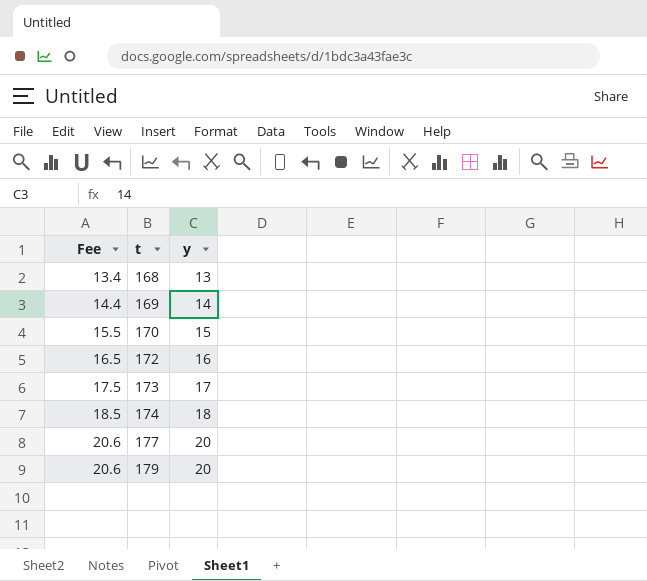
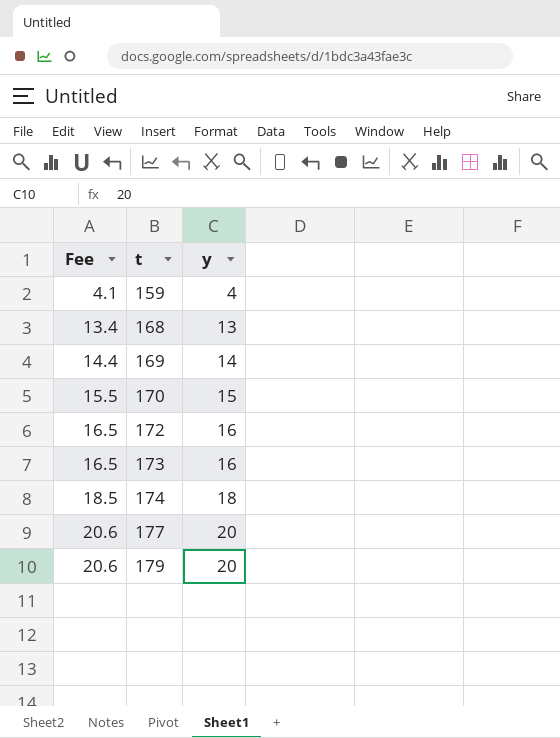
row 159: none -> 4.1 | 4
173 | Fee: 17.5 -> 16.5
173 | y: 17 -> 16

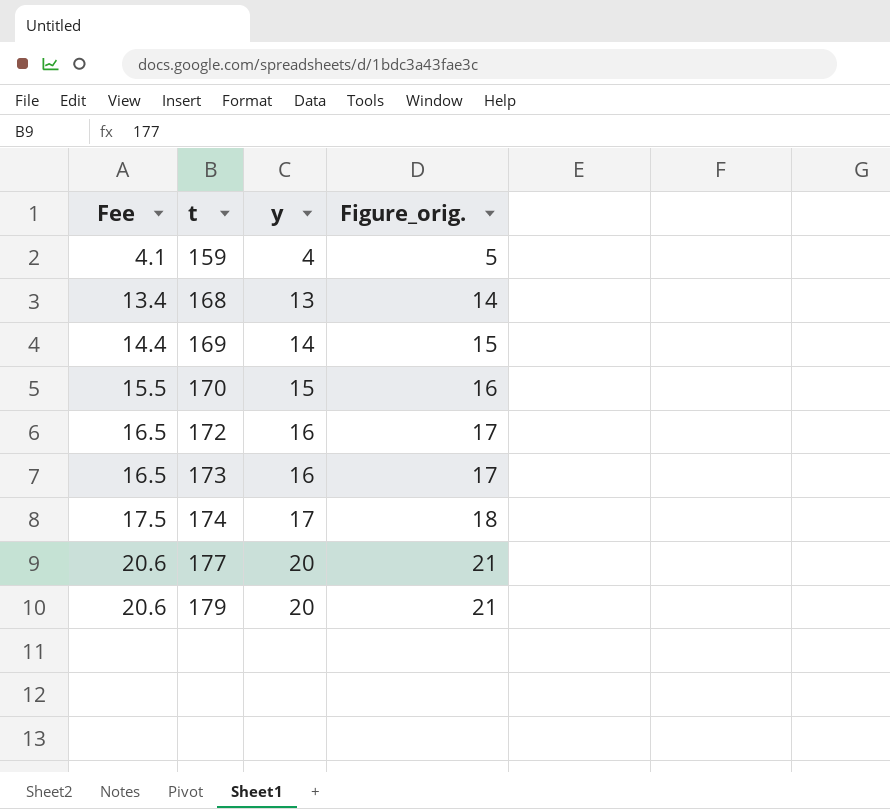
column Figure_orig. | formula: none -> [y] + 1
174 | Fee: 18.5 -> 17.5
174 | y: 18 -> 17

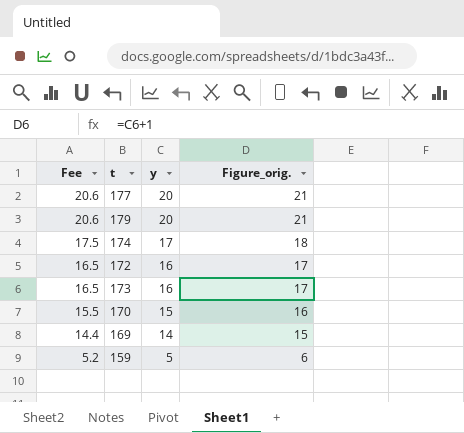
row order: Fee ascending -> Fee descending
row 168: 13.4 | 13 | 14 -> none
159 | Fee: 4.1 -> 5.2
159 | y: 4 -> 5
159 | Figure_orig.: 5 -> 6

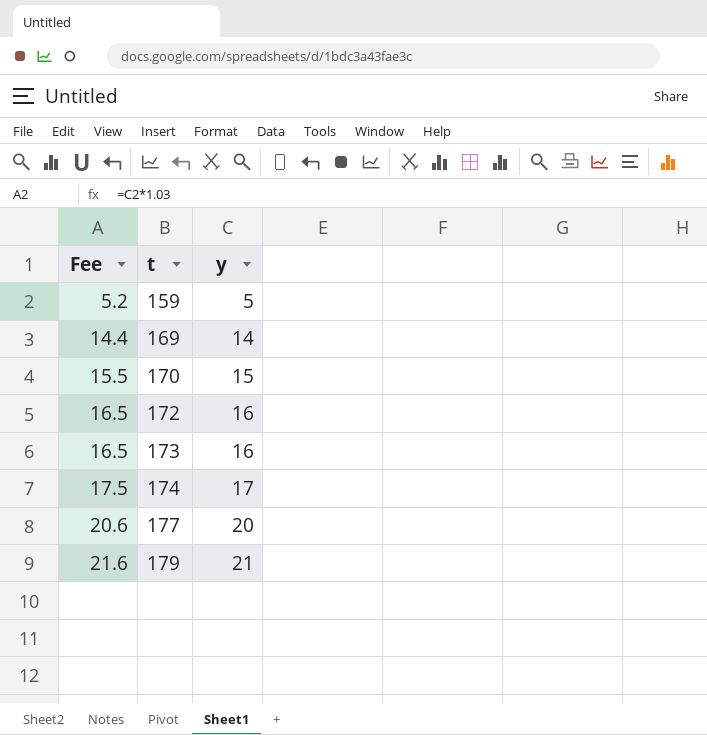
row order: Fee descending -> Fee ascending
column Figure_orig. | formula: [y] + 1 -> none
179 | Fee: 20.6 -> 21.6
179 | y: 20 -> 21

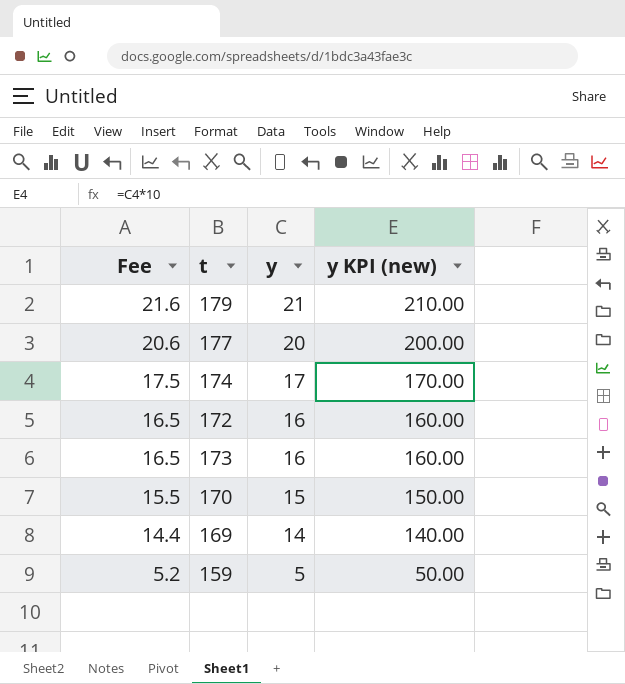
row order: Fee ascending -> Fee descending
column y KPI (new) | formula: none -> [y] * 10

